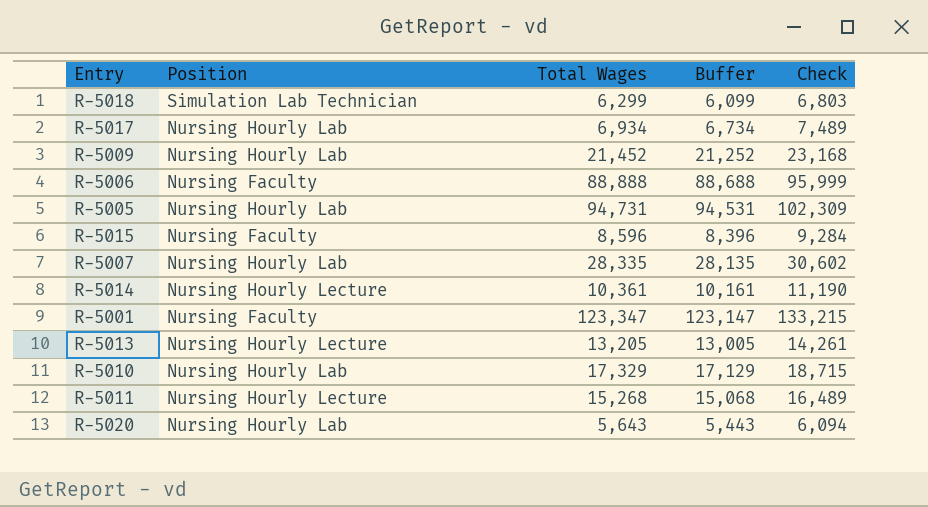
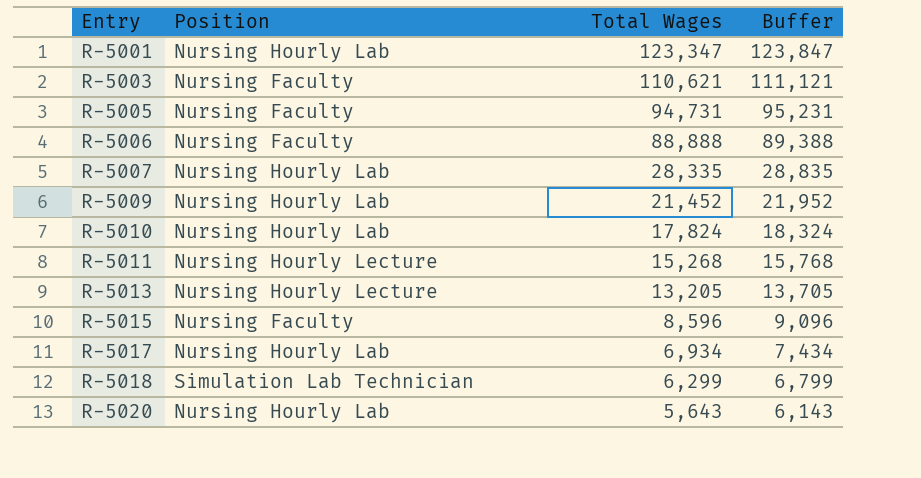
row order: none -> Entry ascending
column Check | formula: [Total Wages] * 1.08 -> none
column Buffer | formula: [Total Wages] - 200 -> [Total Wages] + 500
row R-5014: Nursing Hourly Lecture | 10,361 | 10,161 | 11,190 -> none
R-5001 | Position: Nursing Faculty -> Nursing Hourly Lab
row R-5003: none -> Nursing Faculty | 110,621 | 111,121
R-5005 | Position: Nursing Hourly Lab -> Nursing Faculty
R-5010 | Total Wages: 17,329 -> 17,824

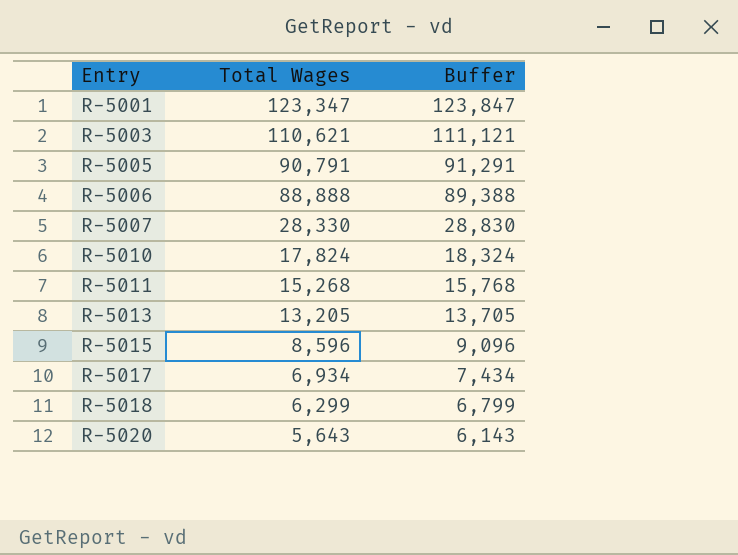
column Position | position: 2 -> none
row R-5009: Nursing Hourly Lab | 21,452 | 21,952 -> none
R-5005 | Total Wages: 94,731 -> 90,791
R-5005 | Buffer: 95,231 -> 91,291
R-5007 | Total Wages: 28,335 -> 28,330
R-5007 | Buffer: 28,835 -> 28,830

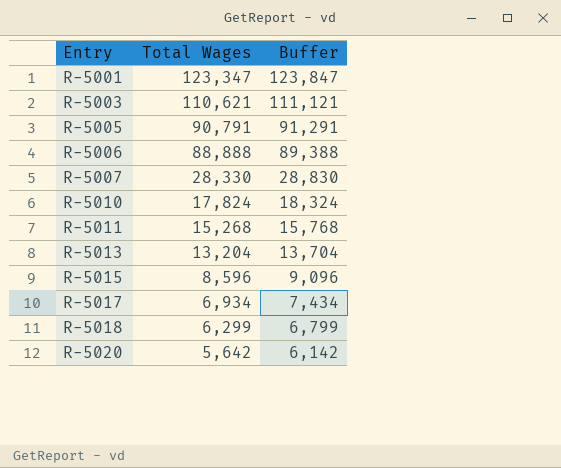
R-5013 | Total Wages: 13,205 -> 13,204
R-5013 | Buffer: 13,705 -> 13,704
R-5020 | Total Wages: 5,643 -> 5,642
R-5020 | Buffer: 6,143 -> 6,142

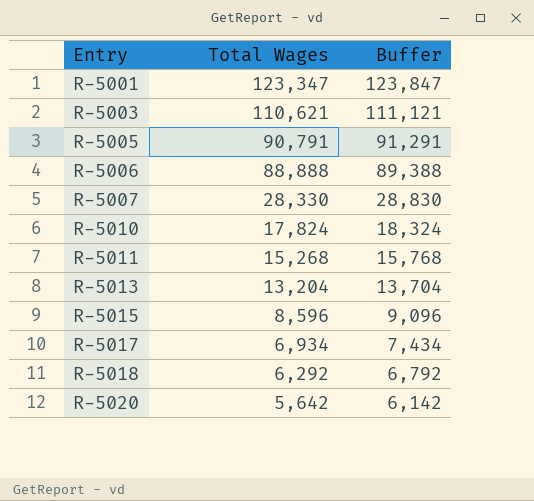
R-5018 | Total Wages: 6,299 -> 6,292
R-5018 | Buffer: 6,799 -> 6,792

